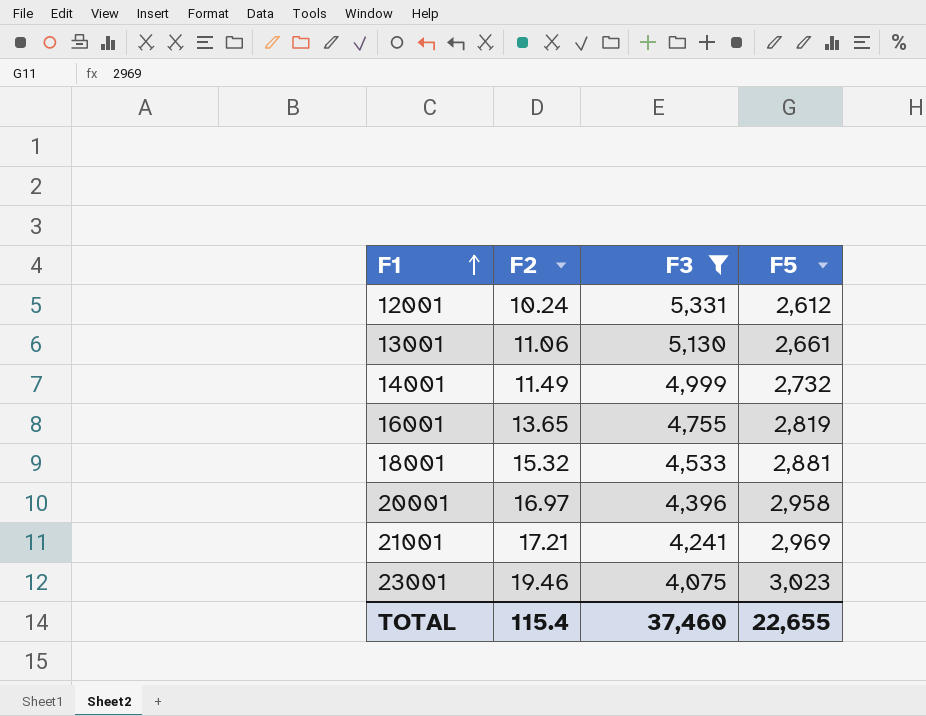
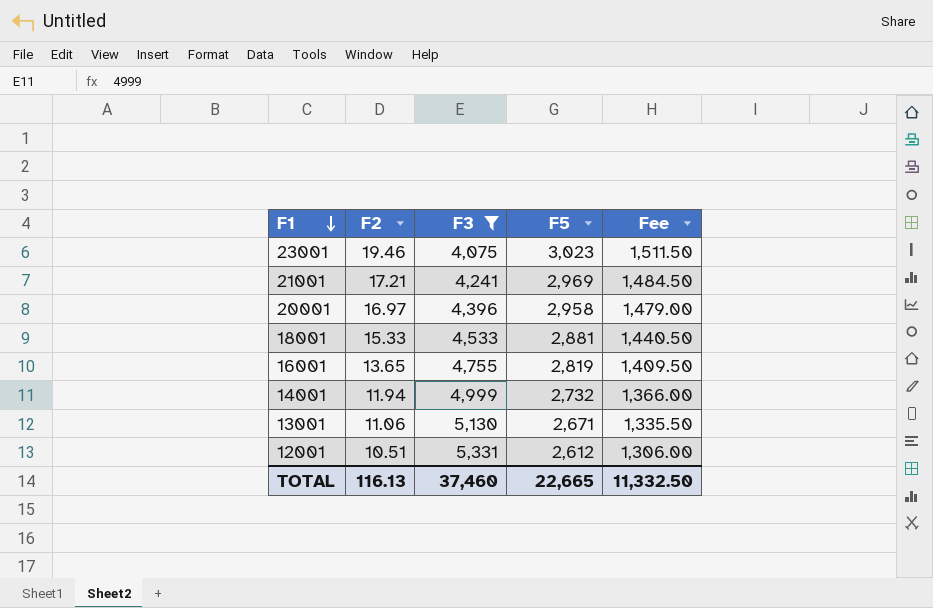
row order: F1 ascending -> F1 descending
column Fee | formula: none -> [F5] * 0.5
18001 | F2: 15.32 -> 15.33
14001 | F2: 11.49 -> 11.94
13001 | F5: 2,661 -> 2,671
12001 | F2: 10.24 -> 10.51
TOTAL | F2: 115.4 -> 116.13
TOTAL | F5: 22,655 -> 22,665

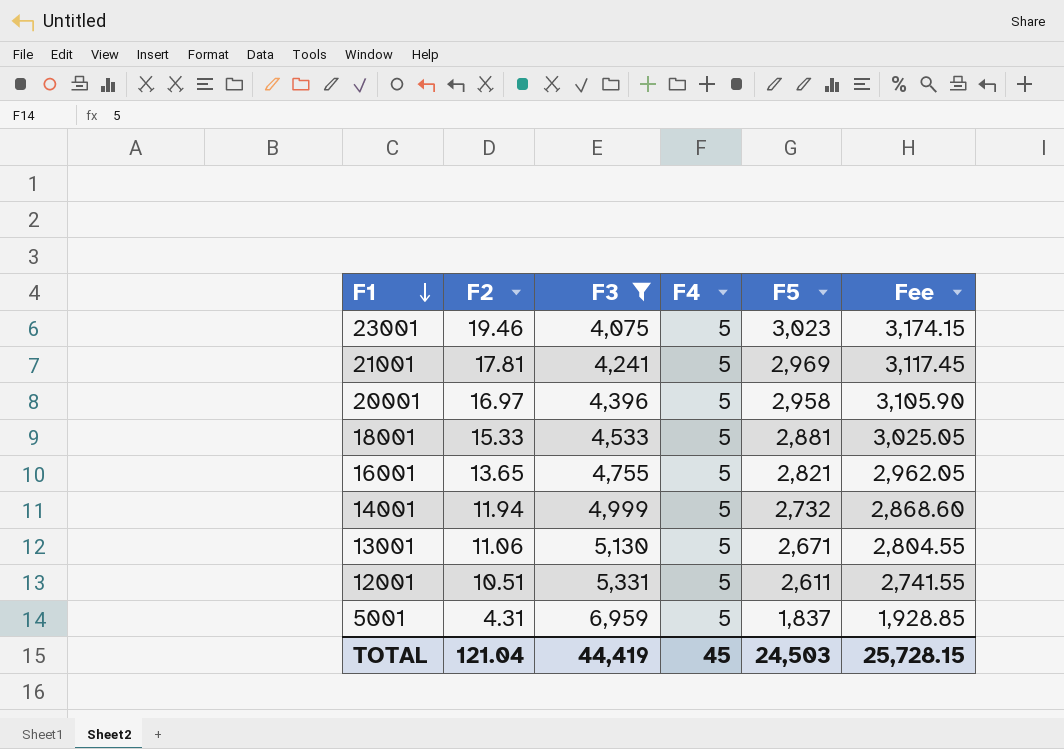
column F4 | position: none -> 4
column Fee | formula: [F5] * 0.5 -> [F5] * 1.05
21001 | F2: 17.21 -> 17.81
16001 | F5: 2,819 -> 2,821
12001 | F5: 2,612 -> 2,611
row 5001: none -> 4.31 | 6,959 | 5 | 1,837 | 1,928.85
TOTAL | F2: 116.13 -> 121.04
TOTAL | F3: 37,460 -> 44,419
TOTAL | F5: 22,665 -> 24,503
TOTAL | Fee: 11,332.50 -> 25,728.15

